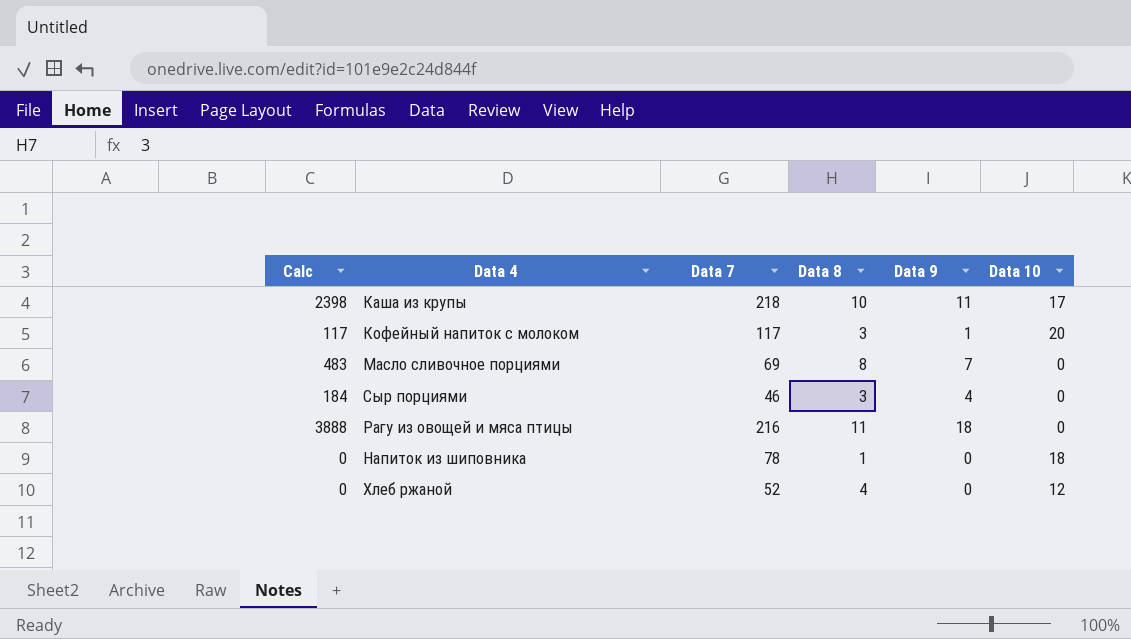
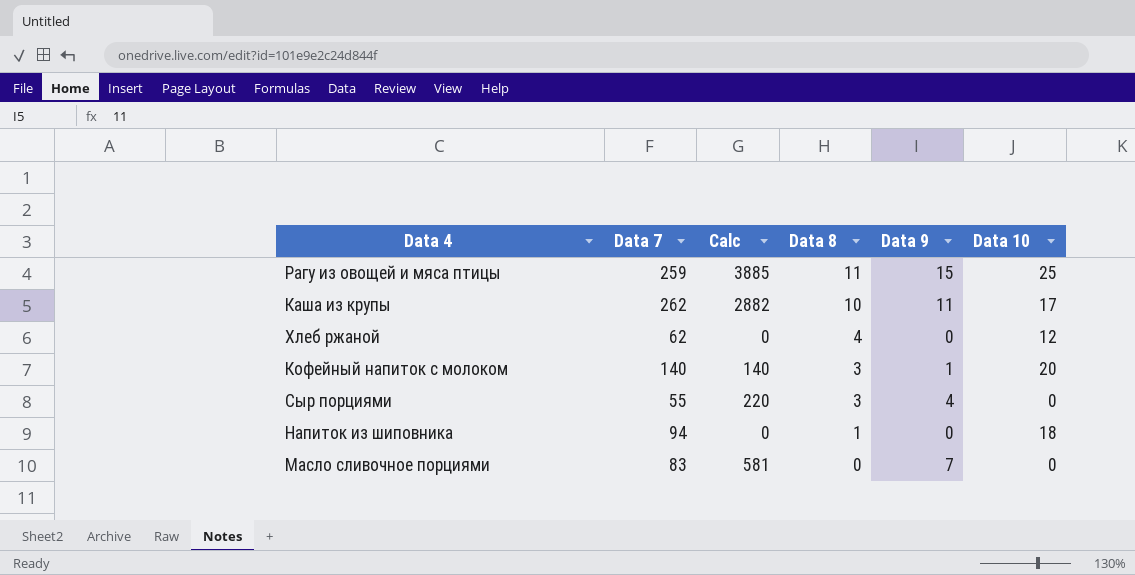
row order: none -> Data 8 descending
column Calc | position: 1 -> 3
Рагу из овощей и мяса птицы | Data 7: 216 -> 259
Рагу из овощей и мяса птицы | Calc: 3888 -> 3885
Рагу из овощей и мяса птицы | Data 9: 18 -> 15
Рагу из овощей и мяса птицы | Data 10: 0 -> 25
Каша из крупы | Data 7: 218 -> 262
Каша из крупы | Calc: 2398 -> 2882
Хлеб ржаной | Data 7: 52 -> 62
Кофейный напиток с молоком | Data 7: 117 -> 140
Кофейный напиток с молоком | Calc: 117 -> 140
Сыр порциями | Data 7: 46 -> 55
Сыр порциями | Calc: 184 -> 220
Напиток из шиповника | Data 7: 78 -> 94
Масло сливочное порциями | Data 7: 69 -> 83
Масло сливочное порциями | Calc: 483 -> 581
Масло сливочное порциями | Data 8: 8 -> 0

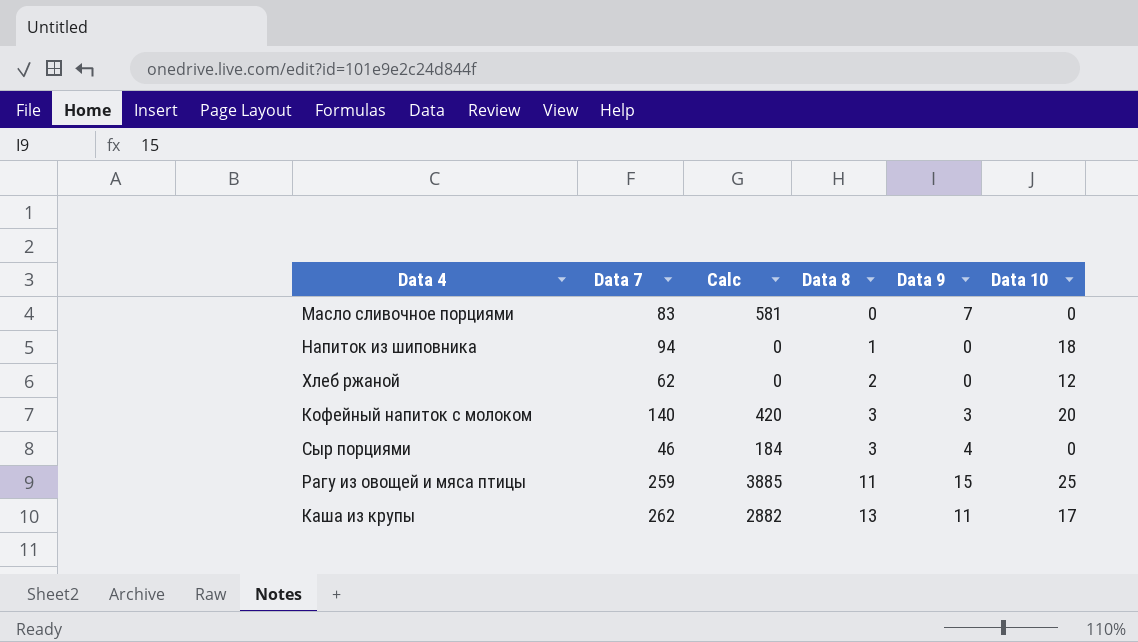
row order: Data 8 descending -> Data 8 ascending
Хлеб ржаной | Data 8: 4 -> 2
Кофейный напиток с молоком | Calc: 140 -> 420
Кофейный напиток с молоком | Data 9: 1 -> 3
Сыр порциями | Data 7: 55 -> 46
Сыр порциями | Calc: 220 -> 184
Каша из крупы | Data 8: 10 -> 13

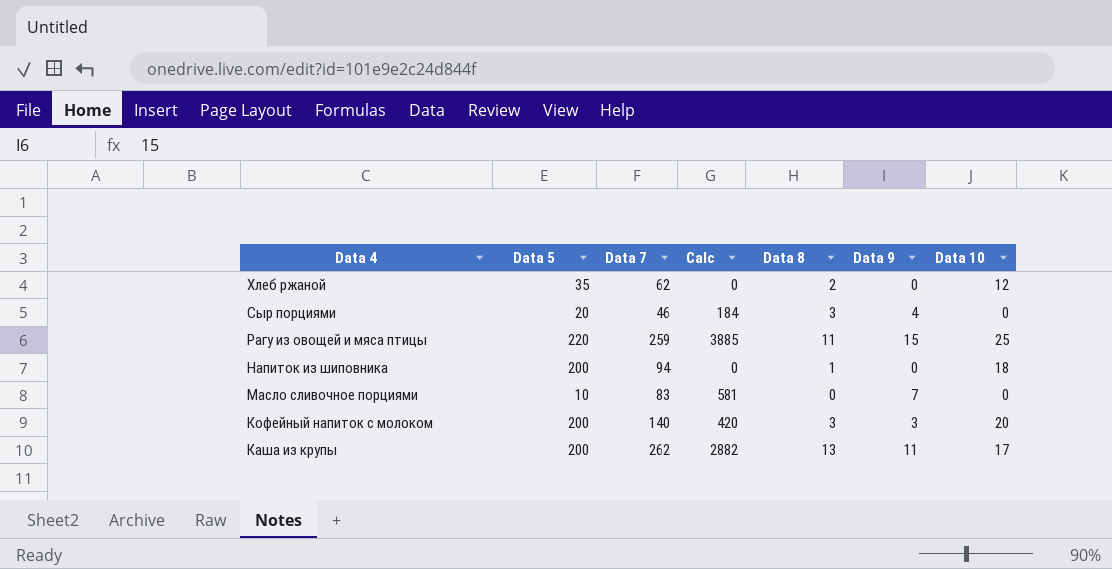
row order: Data 8 ascending -> Data 4 descending
column Data 5 | position: none -> 2

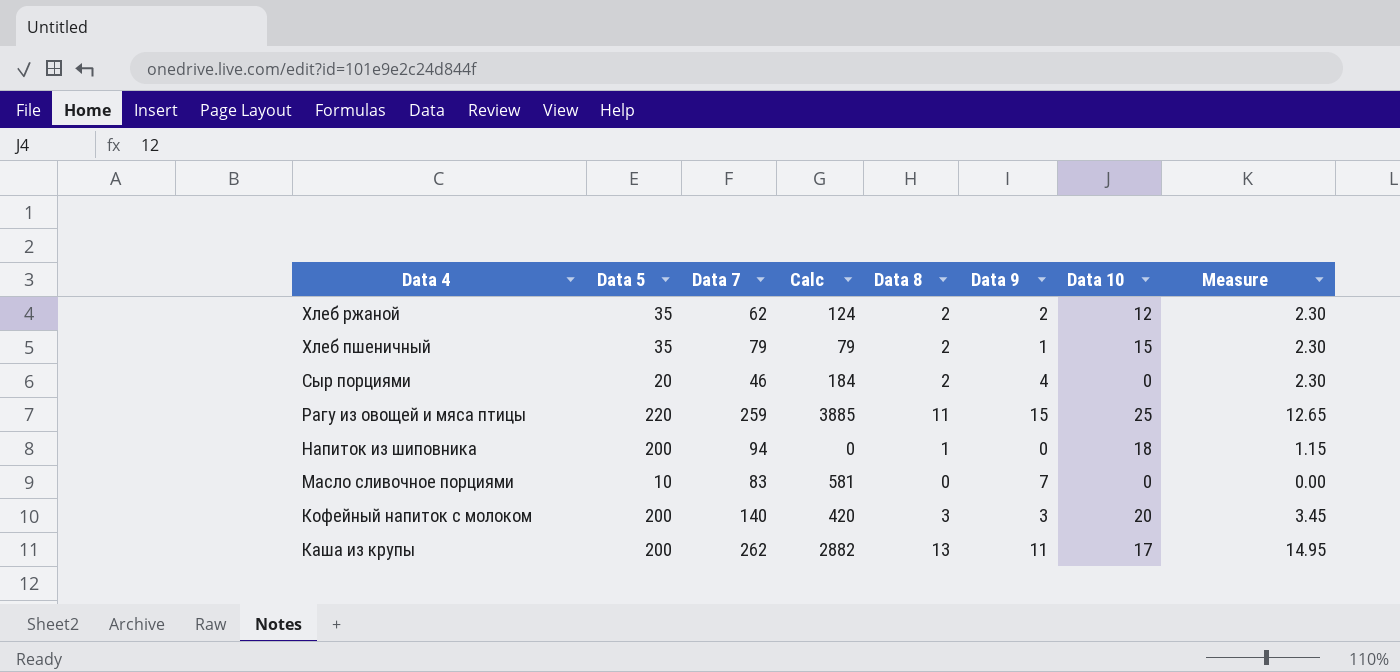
column Measure | formula: none -> [Data 8] * 1.15
Хлеб ржаной | Calc: 0 -> 124
Хлеб ржаной | Data 9: 0 -> 2
row Хлеб пшеничный: none -> 35 | 79 | 79 | 2 | 1 | 15 | 2.30
Сыр порциями | Data 8: 3 -> 2

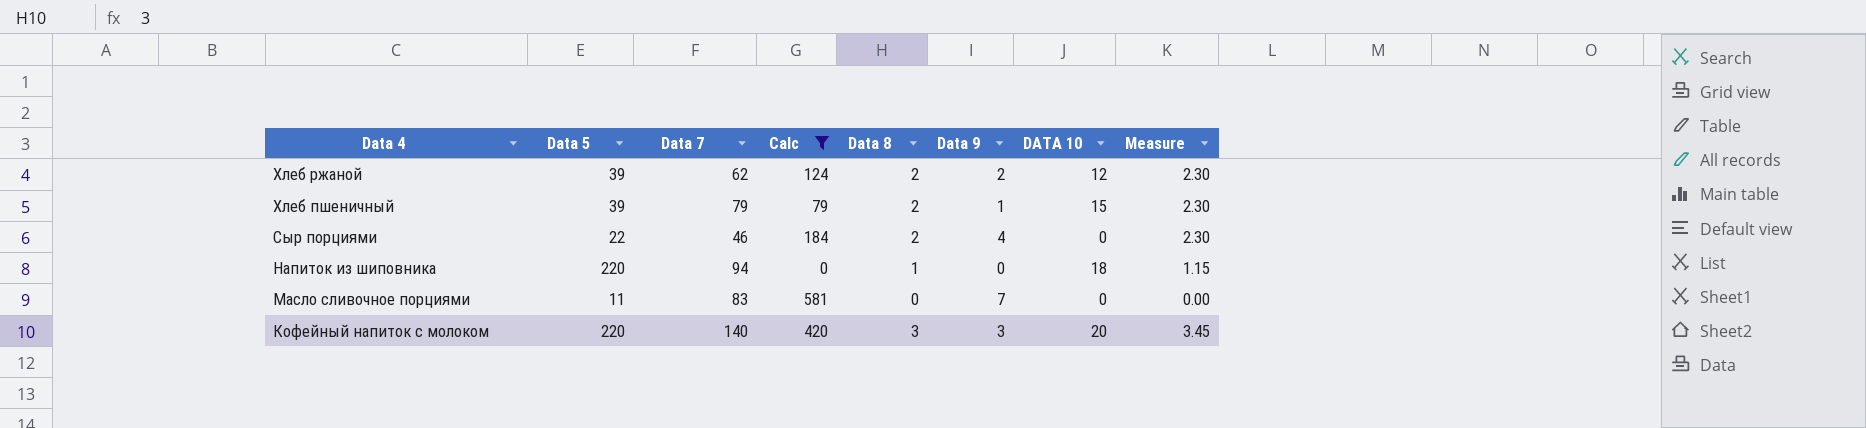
filter: none -> Calc <= 581
column name: Data 10 -> DATA 10
Хлеб ржаной | Data 5: 35 -> 39
Хлеб пшеничный | Data 5: 35 -> 39
Сыр порциями | Data 5: 20 -> 22
Напиток из шиповника | Data 5: 200 -> 220
Масло сливочное порциями | Data 5: 10 -> 11
Кофейный напиток с молоком | Data 5: 200 -> 220

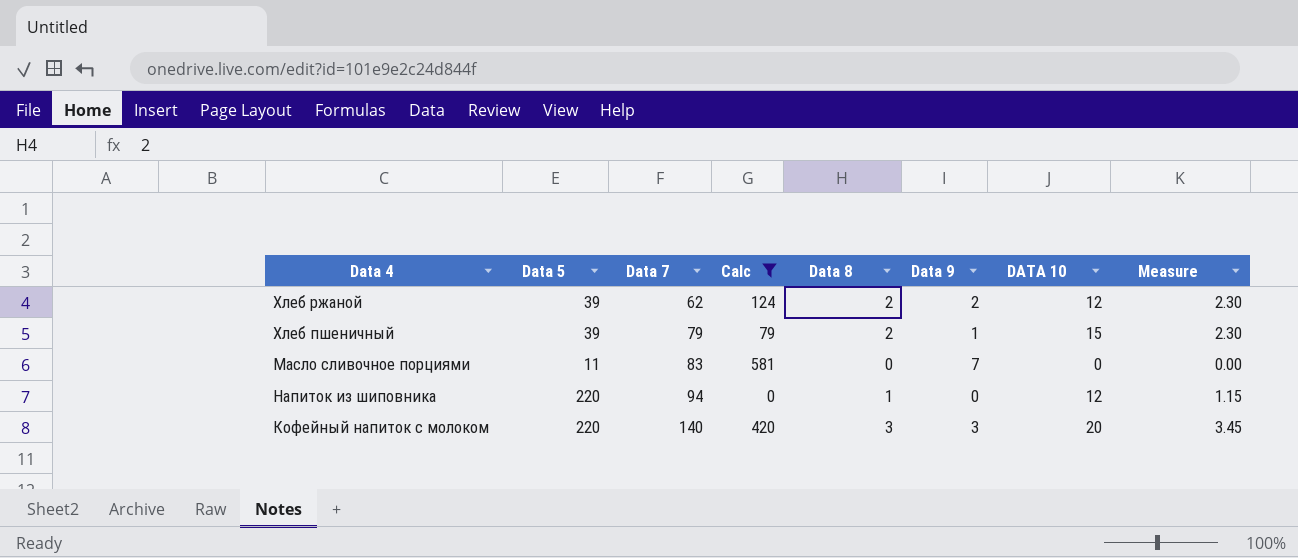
row order: Data 4 descending -> Data 7 ascending
row Сыр порциями: 22 | 46 | 184 | 2 | 4 | 0 | 2.30 -> none
Напиток из шиповника | DATA 10: 18 -> 12

